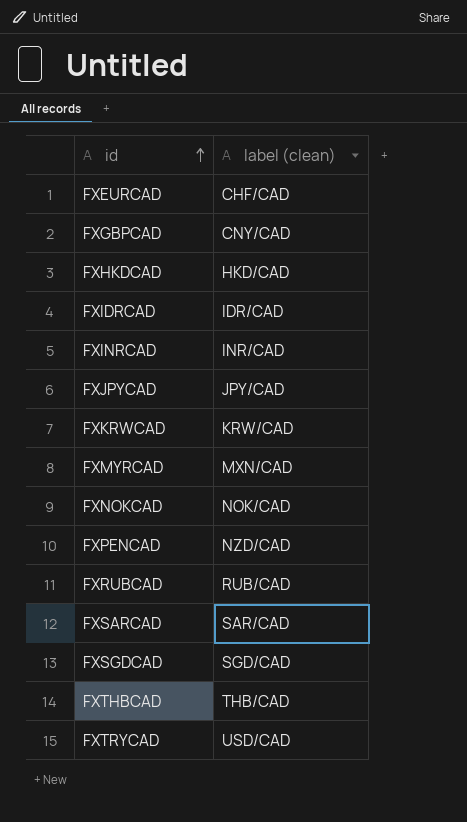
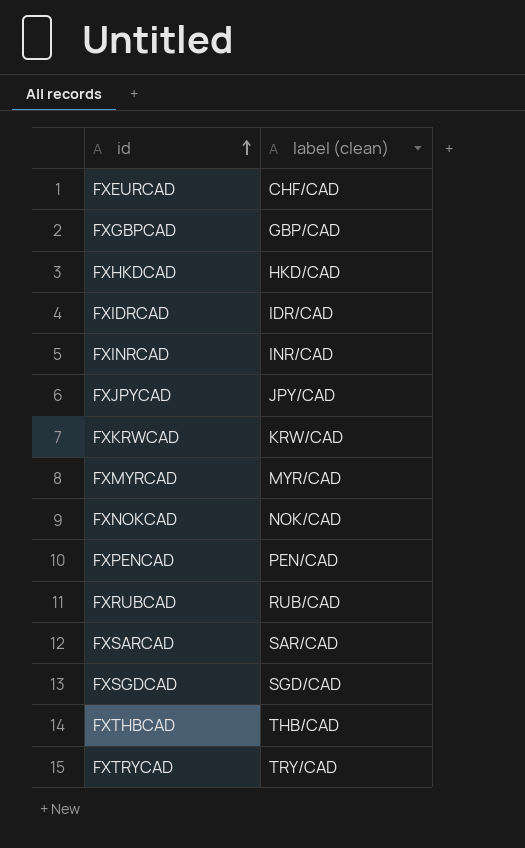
FXGBPCAD | label (clean): CNY/CAD -> GBP/CAD
FXMYRCAD | label (clean): MXN/CAD -> MYR/CAD
FXPENCAD | label (clean): NZD/CAD -> PEN/CAD
FXTRYCAD | label (clean): USD/CAD -> TRY/CAD

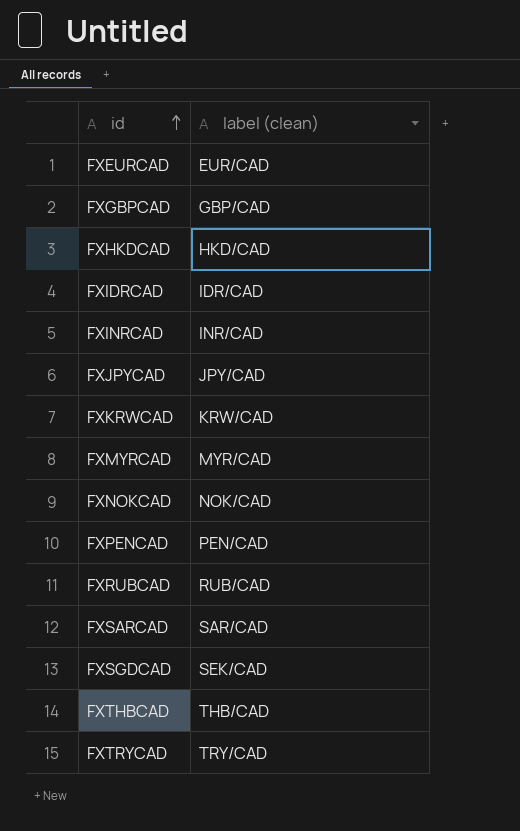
FXEURCAD | label (clean): CHF/CAD -> EUR/CAD
FXSGDCAD | label (clean): SGD/CAD -> SEK/CAD

